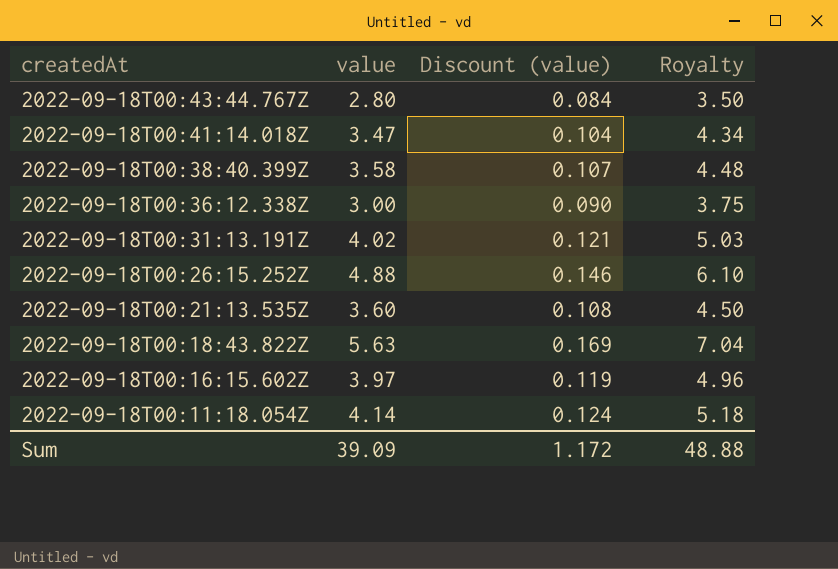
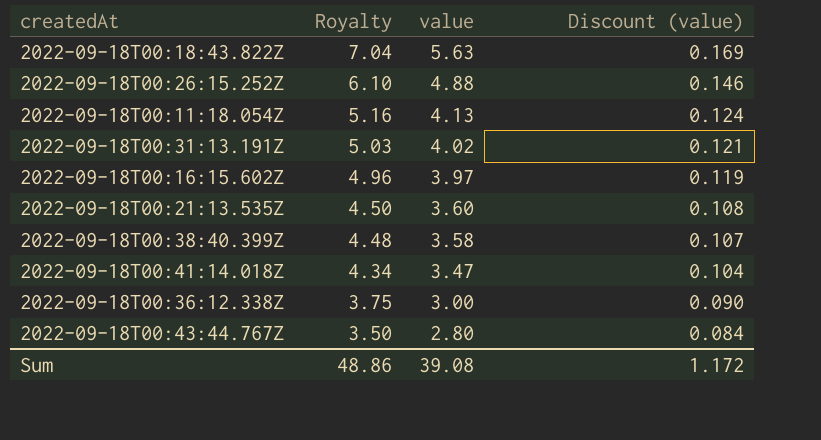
row order: createdAt descending -> Royalty descending
column Royalty | position: 4 -> 2
2022-09-18T00:11:18.054Z | Royalty: 5.18 -> 5.16
2022-09-18T00:11:18.054Z | value: 4.14 -> 4.13
Sum | Royalty: 48.88 -> 48.86
Sum | value: 39.09 -> 39.08

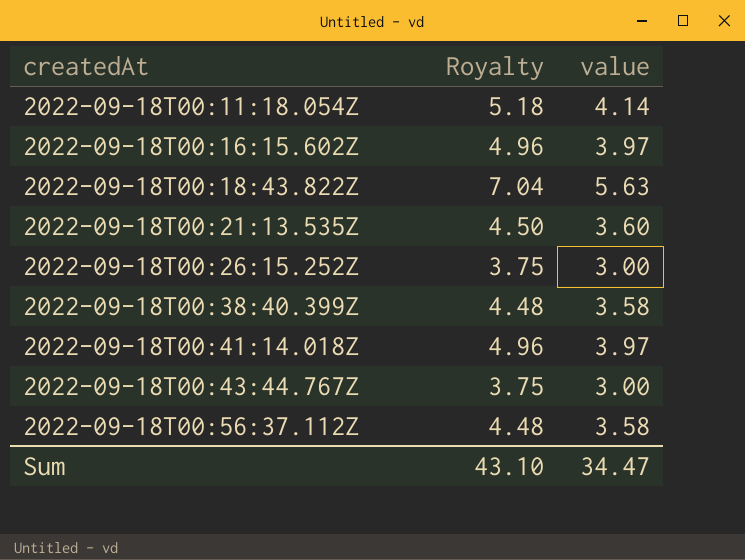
row order: Royalty descending -> createdAt ascending
column Discount (value) | formula: [value] * 0.03 -> none
row 2022-09-18T00:31:13.191Z: 5.03 | 4.02 | 0.121 -> none
row 2022-09-18T00:36:12.338Z: 3.75 | 3.00 | 0.090 -> none
2022-09-18T00:11:18.054Z | Royalty: 5.16 -> 5.18
2022-09-18T00:11:18.054Z | value: 4.13 -> 4.14
2022-09-18T00:26:15.252Z | Royalty: 6.10 -> 3.75
2022-09-18T00:26:15.252Z | value: 4.88 -> 3.00
2022-09-18T00:41:14.018Z | Royalty: 4.34 -> 4.96
2022-09-18T00:41:14.018Z | value: 3.47 -> 3.97
2022-09-18T00:43:44.767Z | Royalty: 3.50 -> 3.75
2022-09-18T00:43:44.767Z | value: 2.80 -> 3.00
row 2022-09-18T00:56:37.112Z: none -> 4.48 | 3.58
Sum | Royalty: 48.86 -> 43.10
Sum | value: 39.08 -> 34.47

